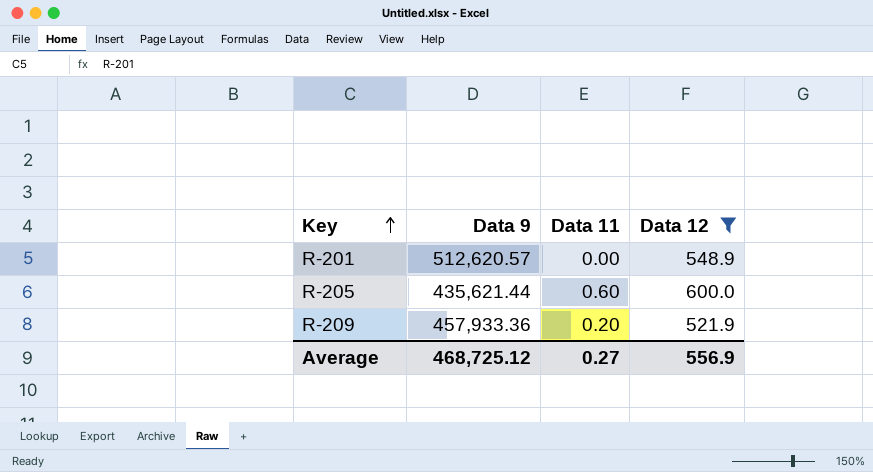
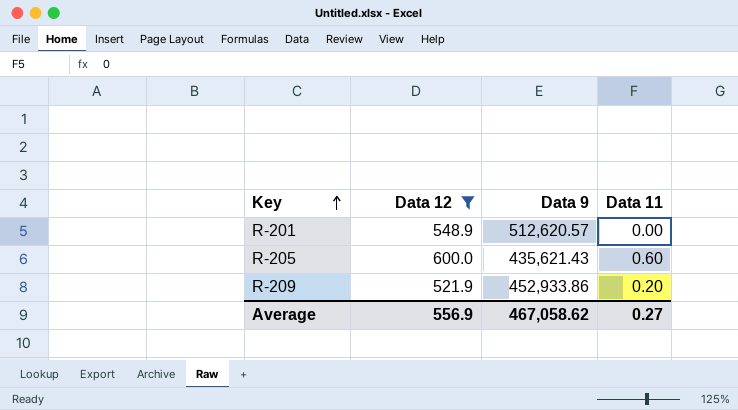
column Data 12 | position: 4 -> 2
R-205 | Data 9: 435,621.44 -> 435,621.43
R-209 | Data 9: 457,933.36 -> 452,933.86
Average | Data 9: 468,725.12 -> 467,058.62

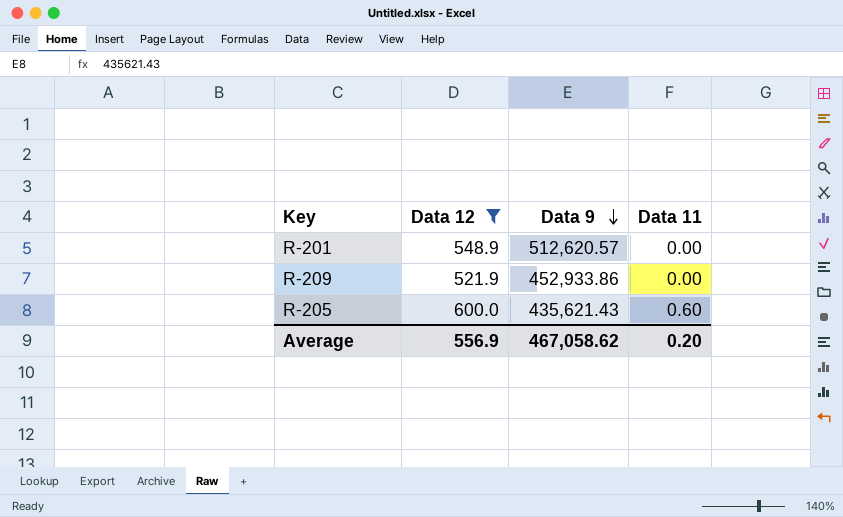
row order: Key ascending -> Data 9 descending
R-209 | Data 11: 0.20 -> 0.00
Average | Data 11: 0.27 -> 0.20

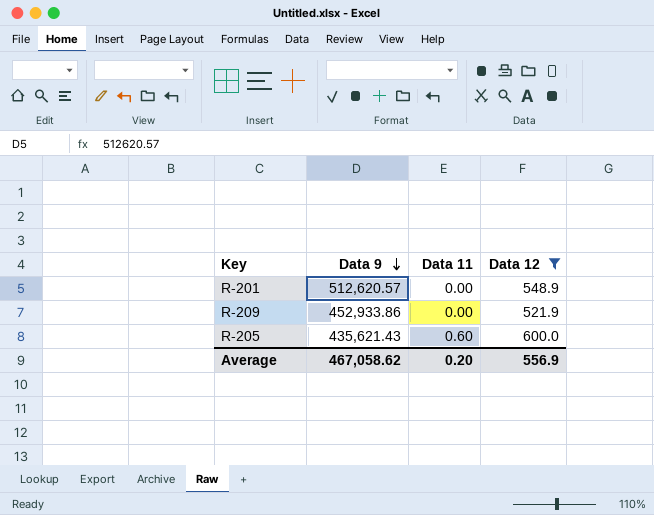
column Data 12 | position: 2 -> 4

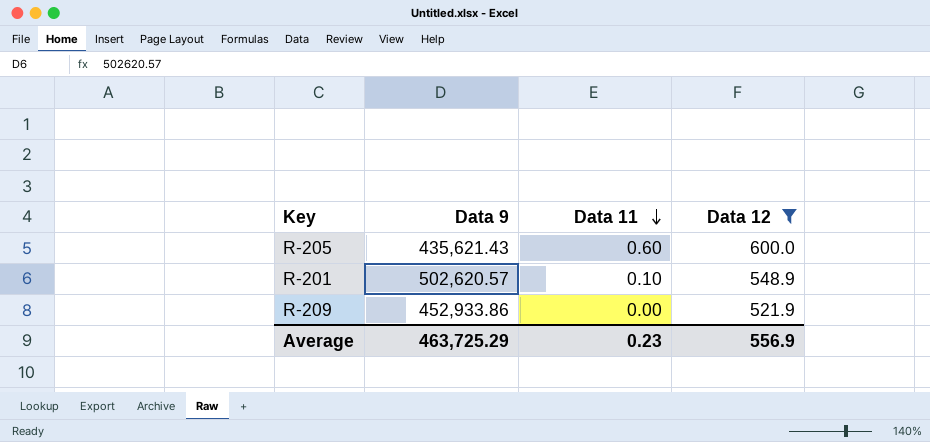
row order: Data 9 descending -> Data 11 descending
R-201 | Data 9: 512,620.57 -> 502,620.57
R-201 | Data 11: 0.00 -> 0.10
Average | Data 9: 467,058.62 -> 463,725.29
Average | Data 11: 0.20 -> 0.23

